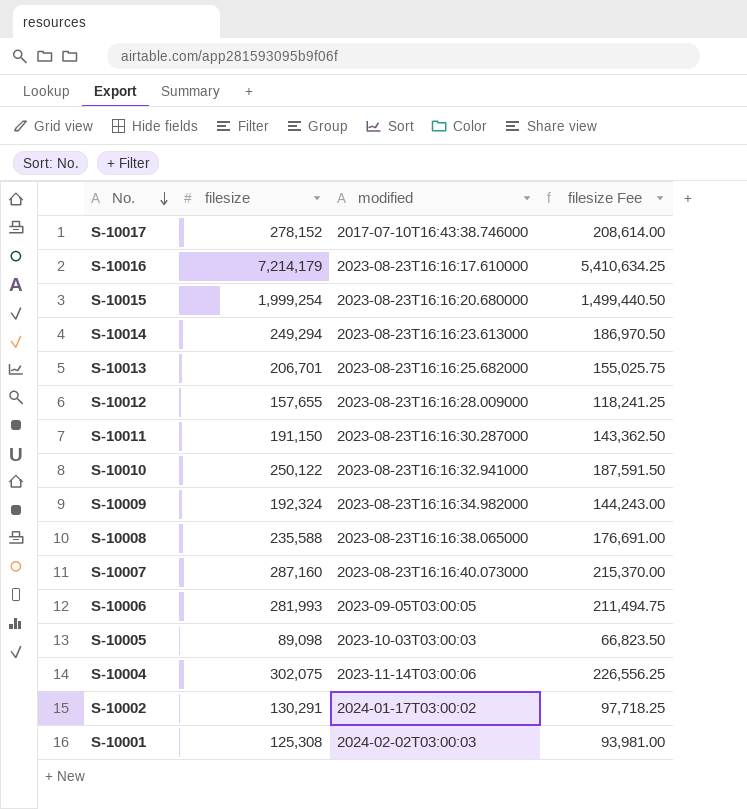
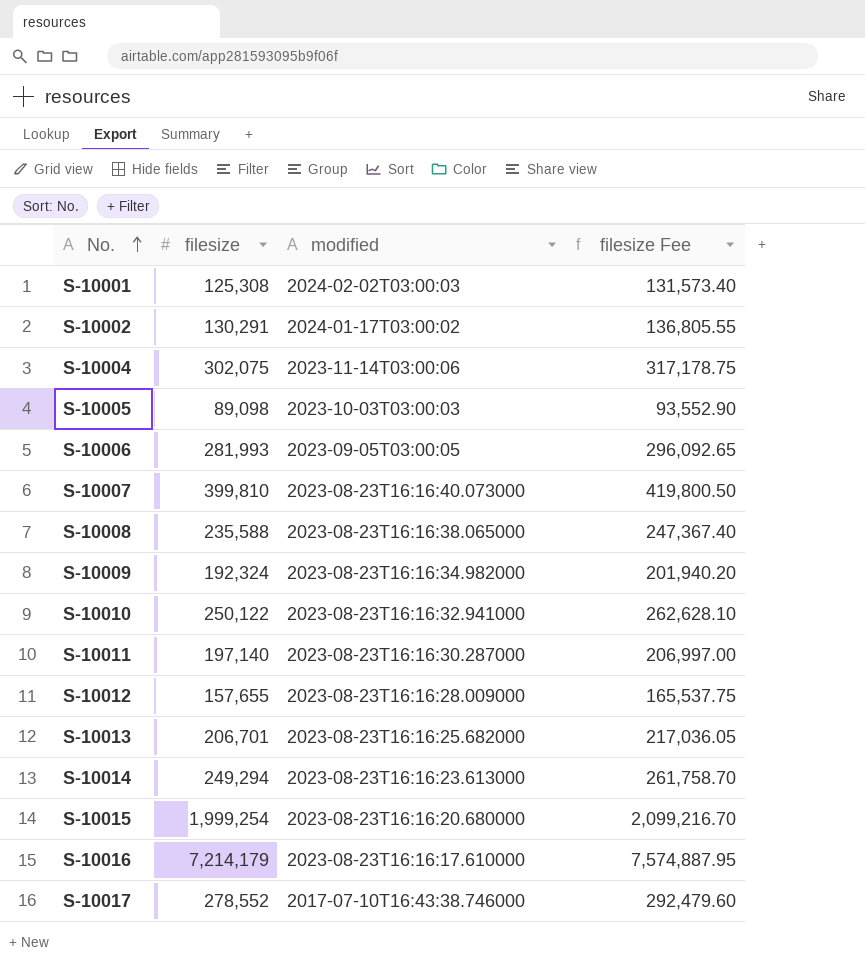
row order: No. descending -> No. ascending
column filesize Fee | formula: [filesize] * 0.75 -> [filesize] * 1.05
S-10007 | filesize: 287,160 -> 399,810
S-10011 | filesize: 191,150 -> 197,140
S-10017 | filesize: 278,152 -> 278,552

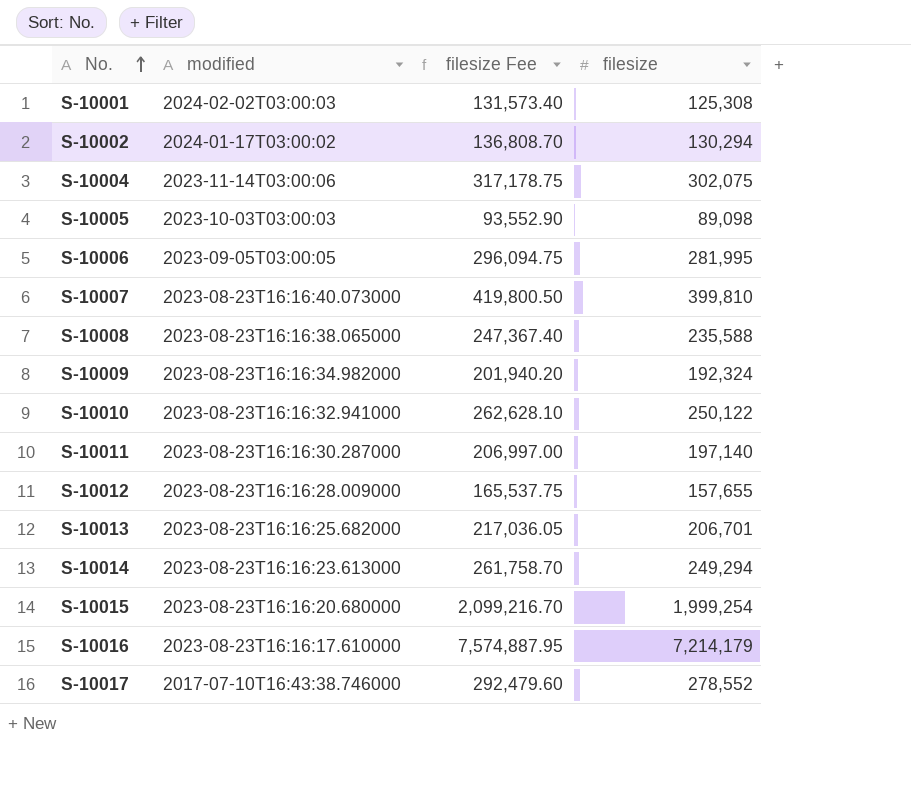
column filesize | position: 2 -> 4
S-10002 | filesize Fee: 136,805.55 -> 136,808.70
S-10002 | filesize: 130,291 -> 130,294
S-10006 | filesize Fee: 296,092.65 -> 296,094.75
S-10006 | filesize: 281,993 -> 281,995

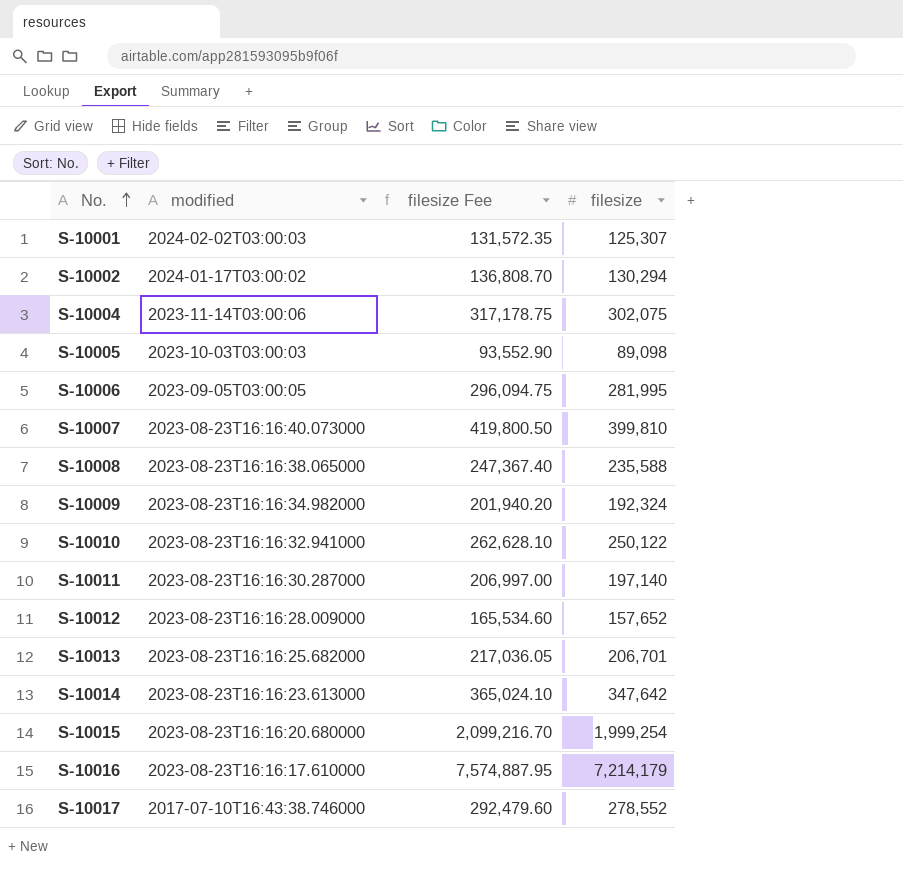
S-10001 | filesize Fee: 131,573.40 -> 131,572.35
S-10001 | filesize: 125,308 -> 125,307
S-10012 | filesize Fee: 165,537.75 -> 165,534.60
S-10012 | filesize: 157,655 -> 157,652
S-10014 | filesize Fee: 261,758.70 -> 365,024.10
S-10014 | filesize: 249,294 -> 347,642

